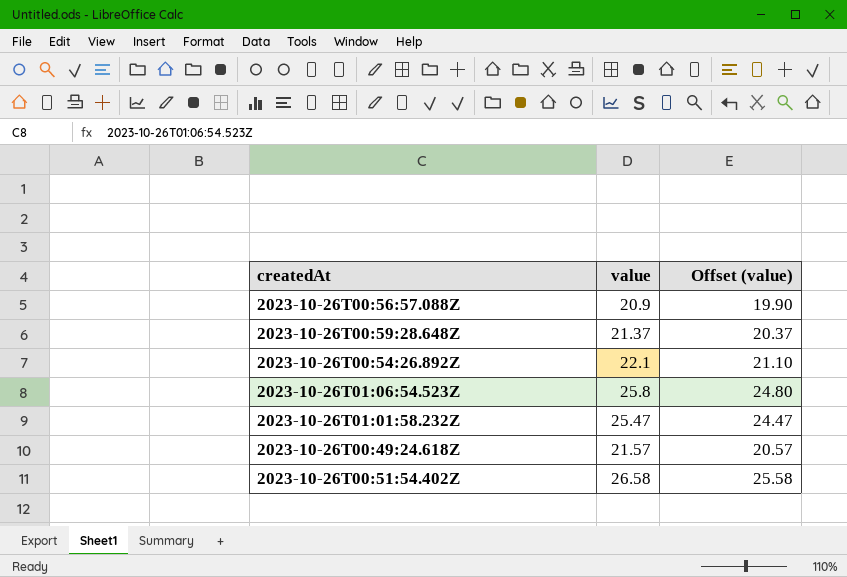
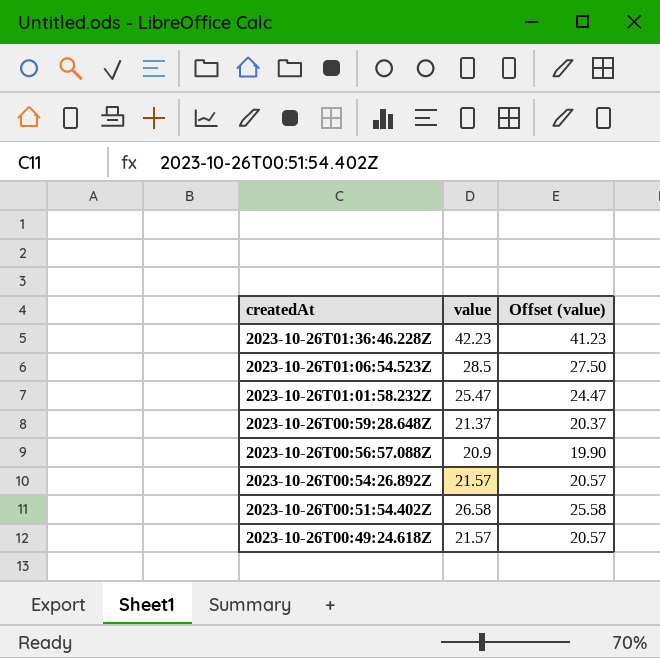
row order: none -> createdAt descending
row 2023-10-26T01:36:46.228Z: none -> 42.23 | 41.23
2023-10-26T01:06:54.523Z | value: 25.8 -> 28.5
2023-10-26T01:06:54.523Z | Offset (value): 24.80 -> 27.50
2023-10-26T00:54:26.892Z | value: 22.1 -> 21.57
2023-10-26T00:54:26.892Z | Offset (value): 21.10 -> 20.57

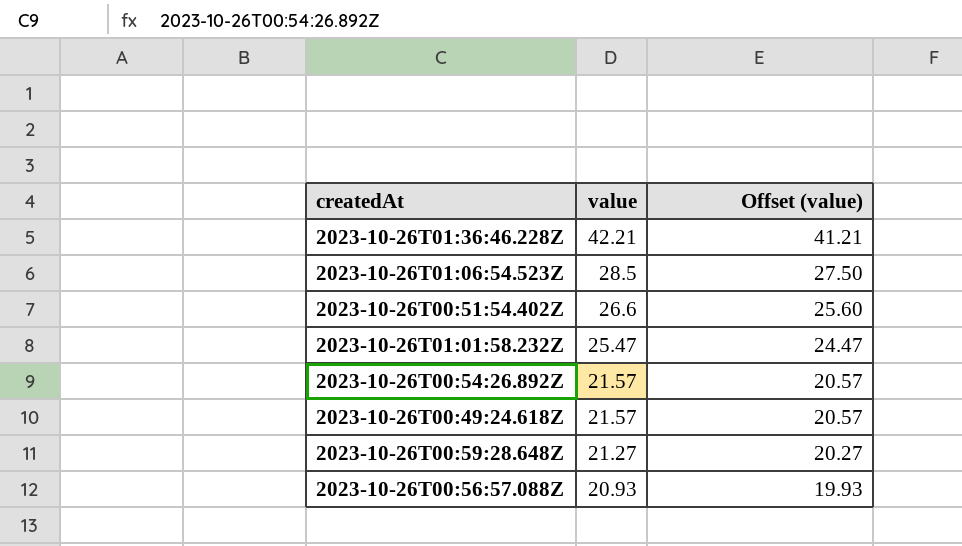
row order: createdAt descending -> value descending
2023-10-26T01:36:46.228Z | value: 42.23 -> 42.21
2023-10-26T01:36:46.228Z | Offset (value): 41.23 -> 41.21
2023-10-26T00:51:54.402Z | value: 26.58 -> 26.6
2023-10-26T00:51:54.402Z | Offset (value): 25.58 -> 25.60
2023-10-26T00:59:28.648Z | value: 21.37 -> 21.27
2023-10-26T00:59:28.648Z | Offset (value): 20.37 -> 20.27
2023-10-26T00:56:57.088Z | value: 20.9 -> 20.93
2023-10-26T00:56:57.088Z | Offset (value): 19.90 -> 19.93

